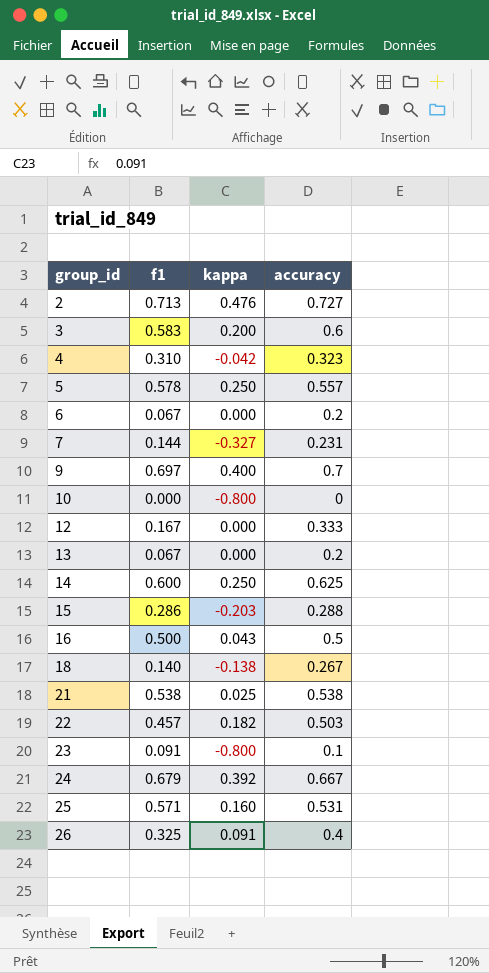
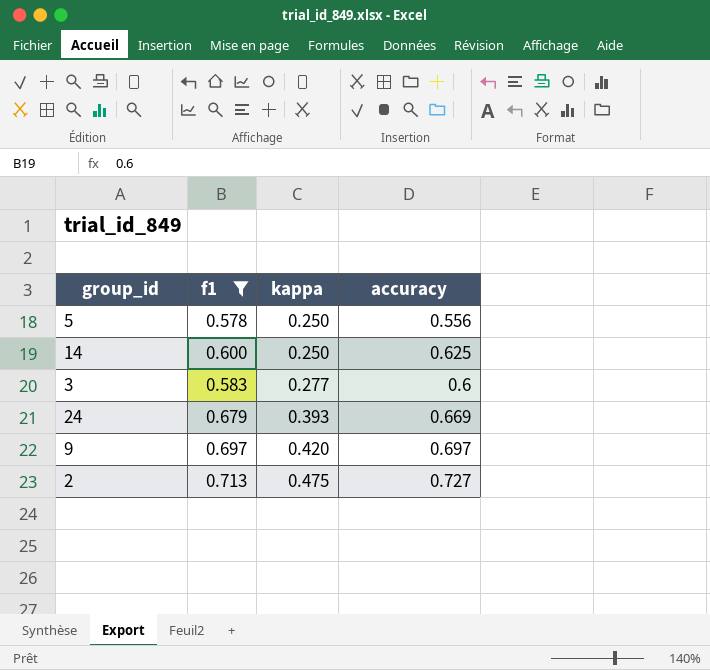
filter: none -> f1 >= 0.578
row order: group_id ascending -> kappa ascending
5 | accuracy: 0.557 -> 0.556
3 | kappa: 0.200 -> 0.277
24 | kappa: 0.392 -> 0.393
24 | accuracy: 0.667 -> 0.669
9 | kappa: 0.400 -> 0.420
9 | accuracy: 0.7 -> 0.697
2 | kappa: 0.476 -> 0.475

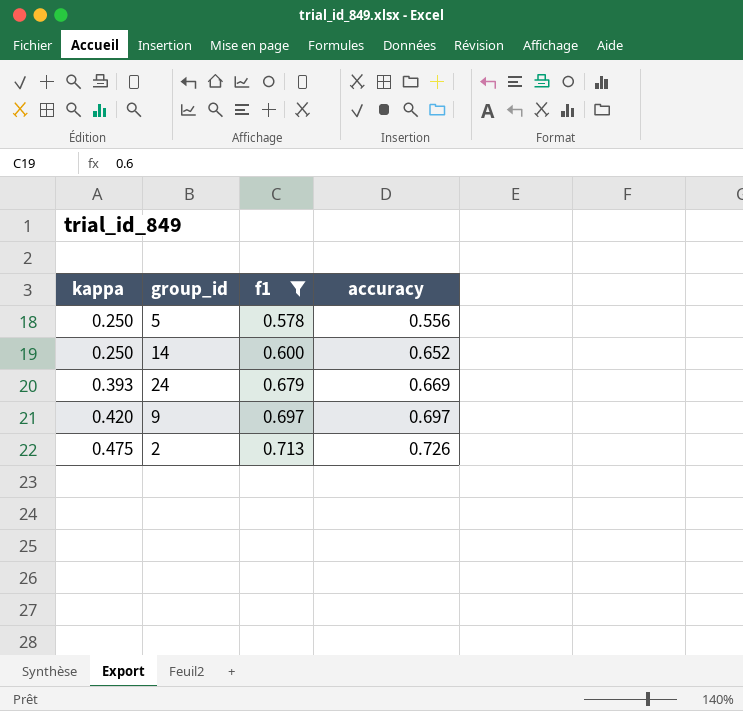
column kappa | position: 3 -> 1
row 3: 0.583 | 0.277 | 0.6 -> none
14 | accuracy: 0.625 -> 0.652
2 | accuracy: 0.727 -> 0.726

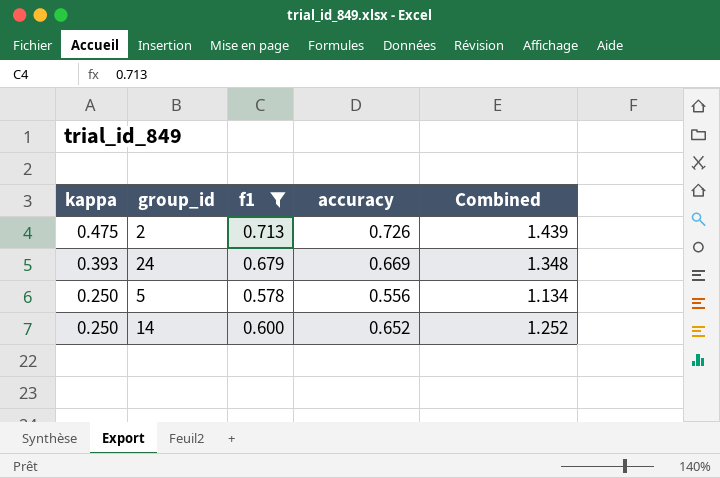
row order: kappa ascending -> kappa descending
column Combined | formula: none -> [f1] + [accuracy]
row 9: 0.420 | 0.697 | 0.697 -> none

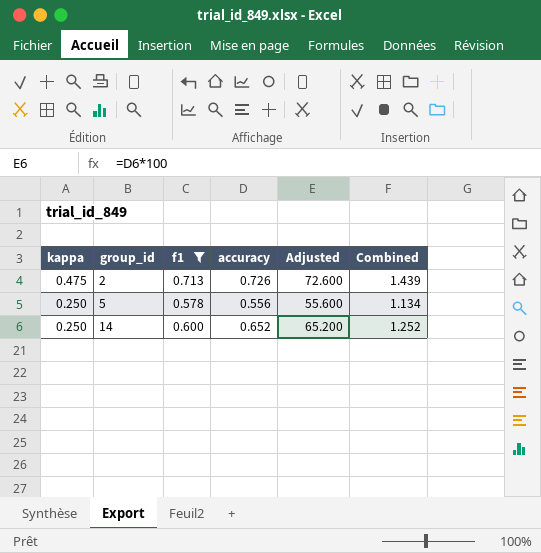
column Adjusted | formula: none -> [accuracy] * 100
row 24: 0.393 | 0.679 | 0.669 | 1.348 -> none

